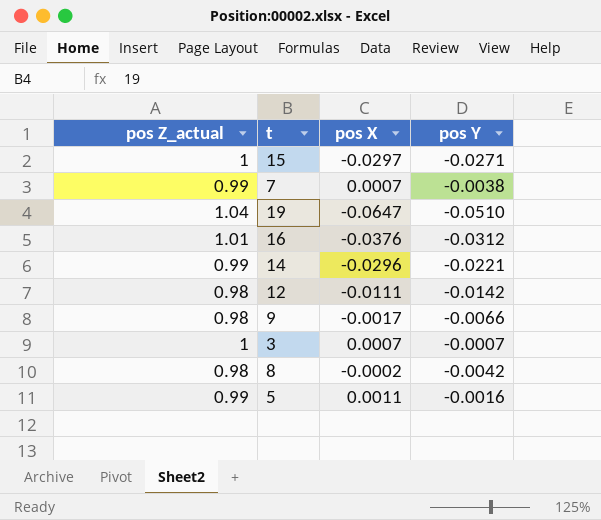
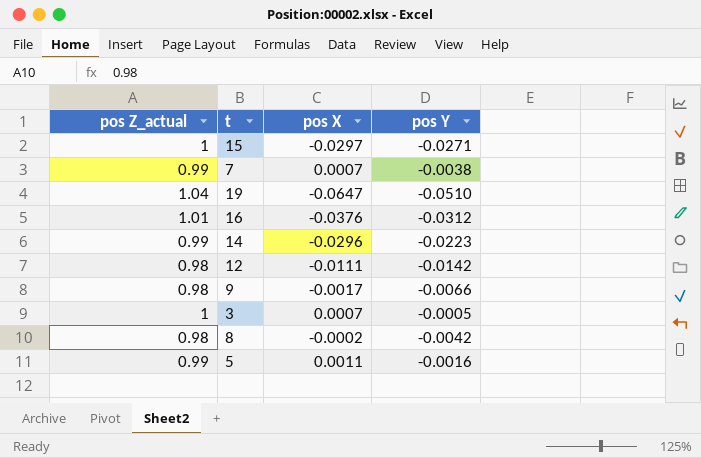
14 | pos Y: -0.0221 -> -0.0223
3 | pos Y: -0.0007 -> -0.0005

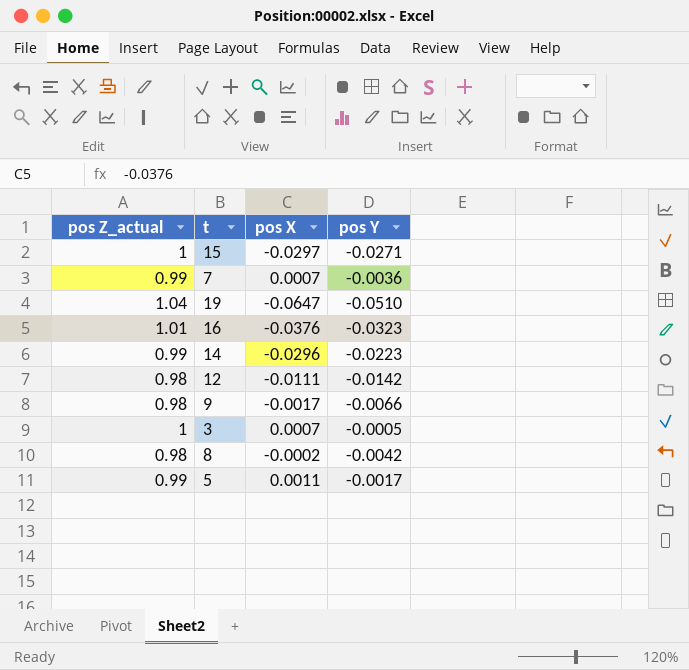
7 | pos Y: -0.0038 -> -0.0036
16 | pos Y: -0.0312 -> -0.0323
5 | pos Y: -0.0016 -> -0.0017

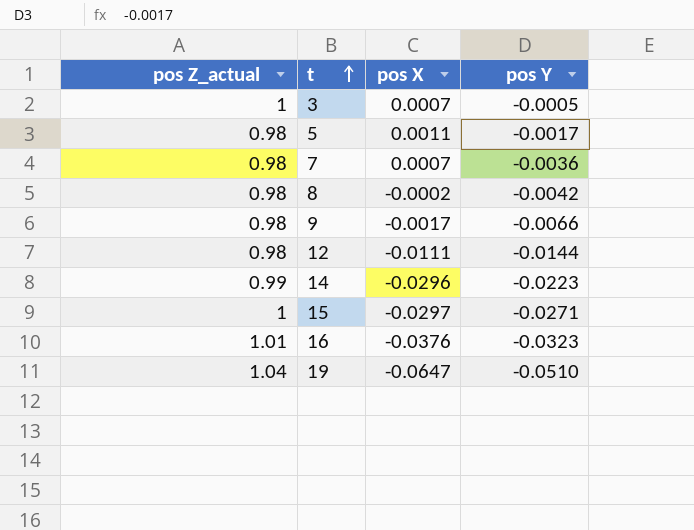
row order: none -> t ascending
5 | pos Z_actual: 0.99 -> 0.98
7 | pos Z_actual: 0.99 -> 0.98
12 | pos Y: -0.0142 -> -0.0144

